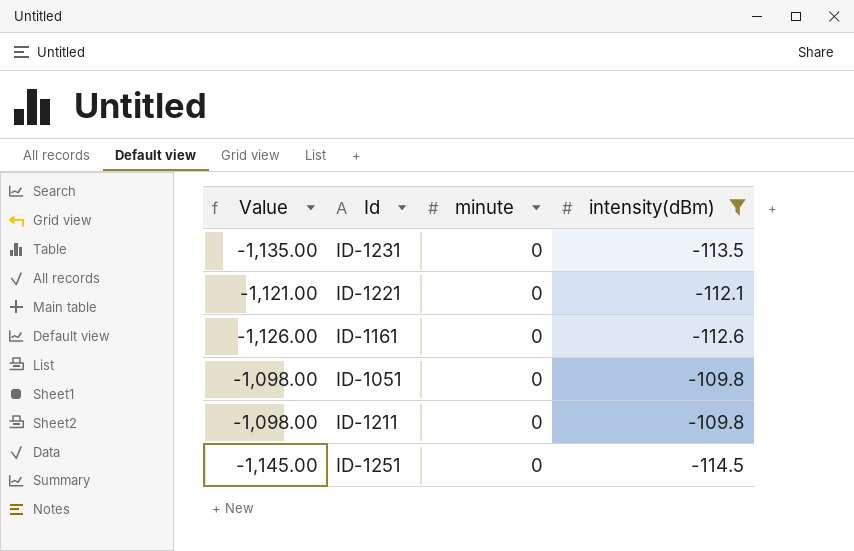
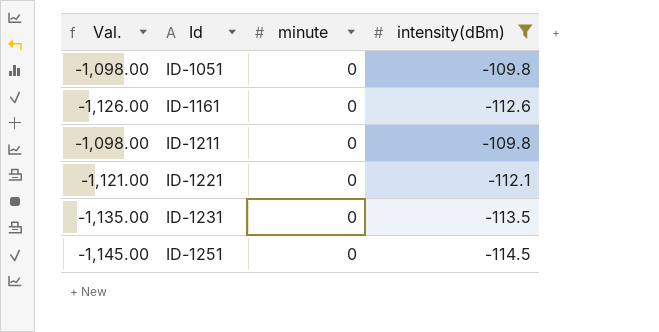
row order: none -> Id ascending
column name: Value -> Val.

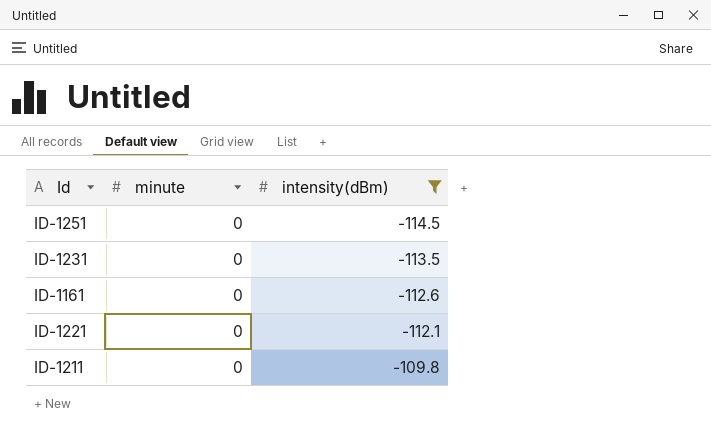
row order: Id ascending -> intensity(dBm) ascending
column Val. | formula: [intensity(dBm)] * 10 -> none
row ID-1051: -1,098.00 | 0 | -109.8 -> none

